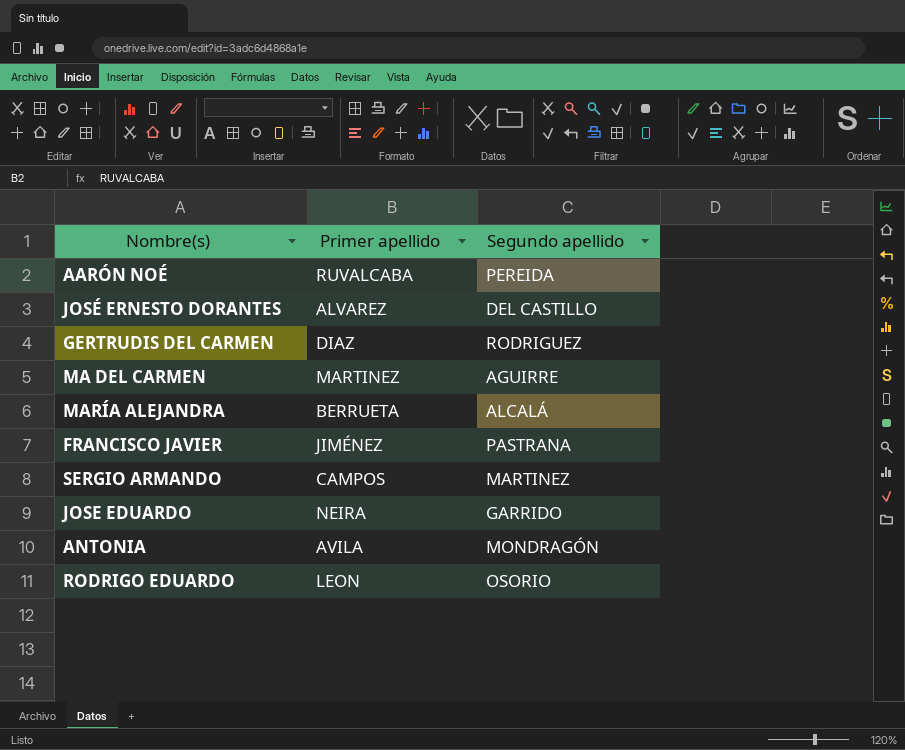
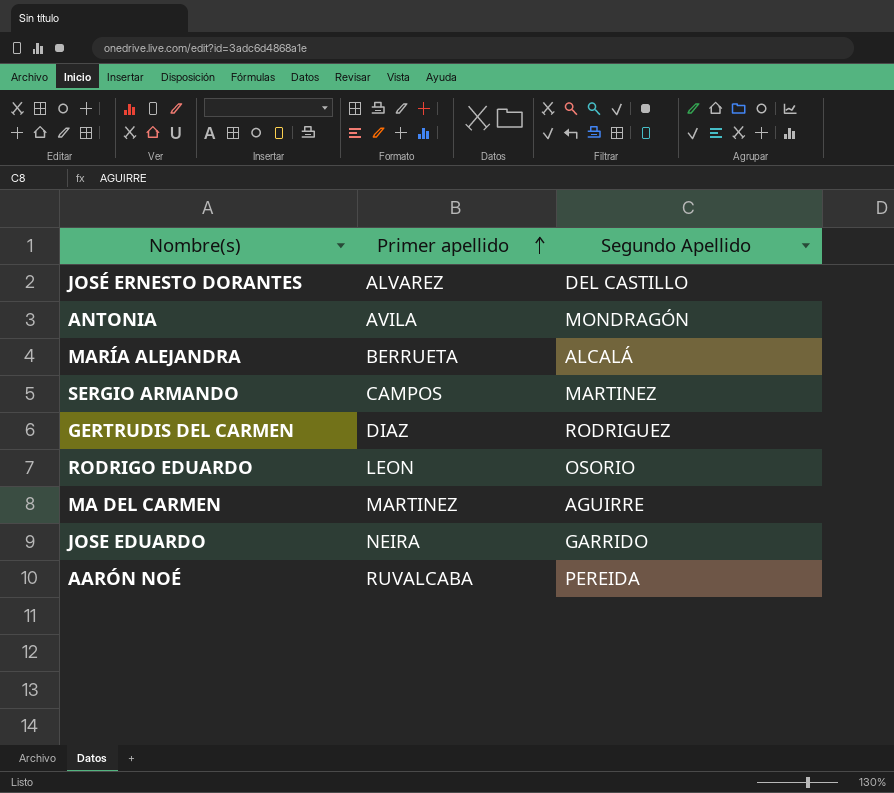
row order: none -> Primer apellido ascending
column name: Segundo apellido -> Segundo Apellido
row FRANCISCO JAVIER: JIMÉNEZ | PASTRANA -> none

